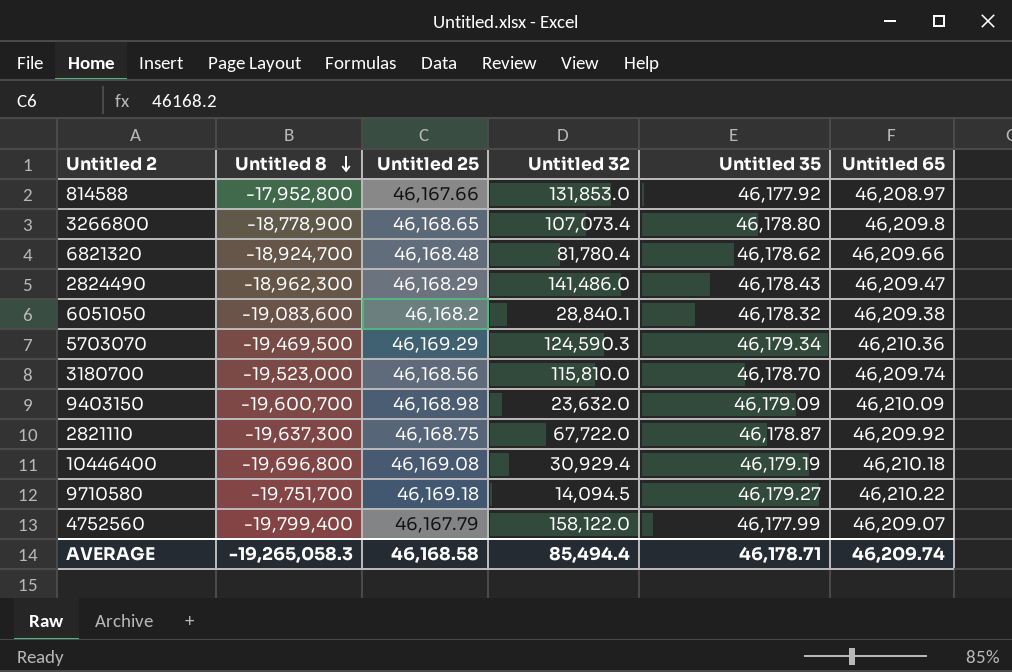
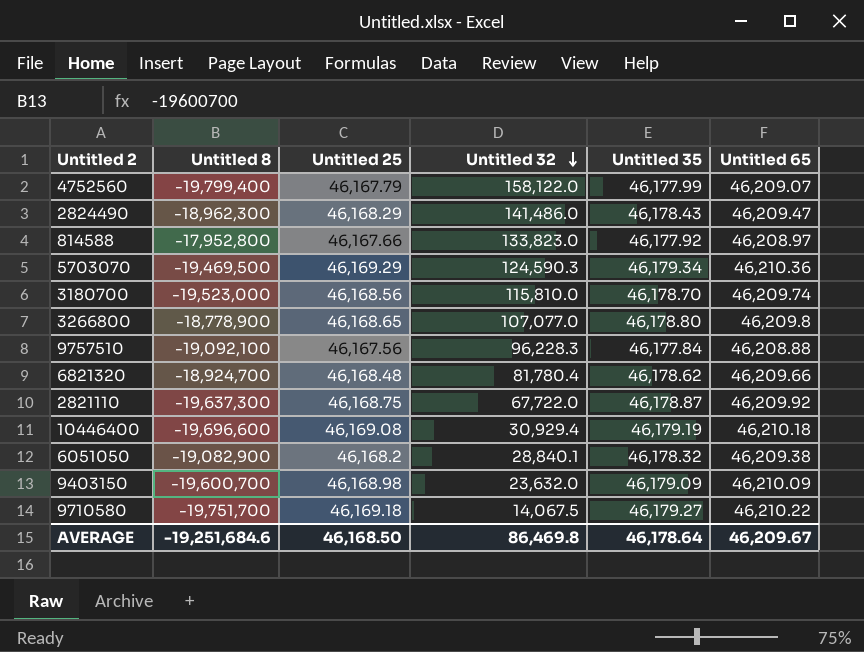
row order: Untitled 8 descending -> Untitled 32 descending
814588 | Untitled 32: 131,853.0 -> 133,823.0
3266800 | Untitled 32: 107,073.4 -> 107,077.0
row 9757510: none -> -19,092,100 | 46,167.56 | 96,228.3 | 46,177.84 | 46,208.88
10446400 | Untitled 8: -19,696,800 -> -19,696,600
6051050 | Untitled 8: -19,083,600 -> -19,082,900
9710580 | Untitled 32: 14,094.5 -> 14,067.5
AVERAGE | Untitled 8: -19,265,058.3 -> -19,251,684.6
AVERAGE | Untitled 25: 46,168.58 -> 46,168.50
AVERAGE | Untitled 32: 85,494.4 -> 86,469.8
AVERAGE | Untitled 35: 46,178.71 -> 46,178.64
AVERAGE | Untitled 65: 46,209.74 -> 46,209.67

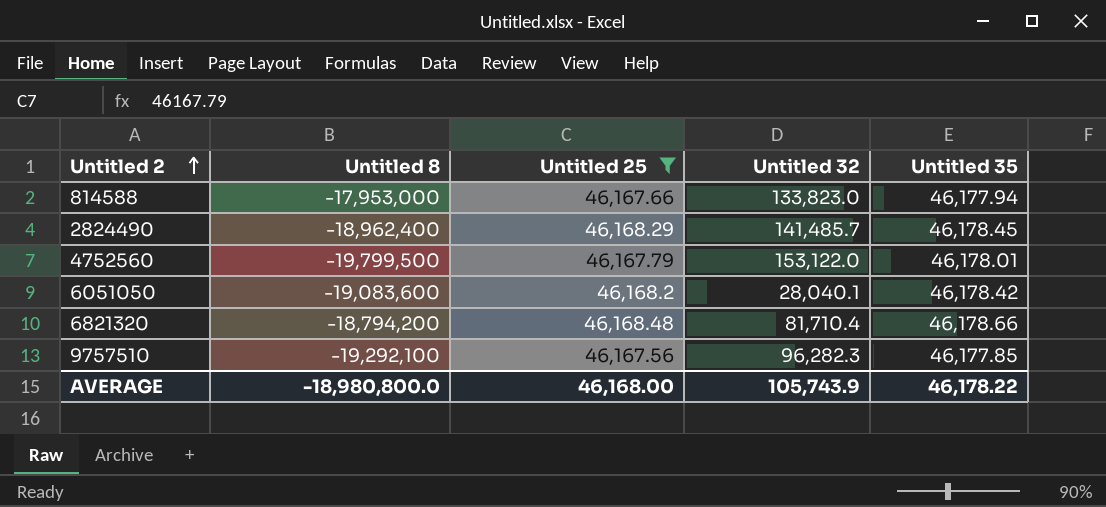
filter: none -> Untitled 25 <= 46,168.48
row order: Untitled 32 descending -> Untitled 2 ascending
column Untitled 65 | position: 6 -> none
814588 | Untitled 8: -17,952,800 -> -17,953,000
814588 | Untitled 35: 46,177.92 -> 46,177.94
2824490 | Untitled 8: -18,962,300 -> -18,962,400
2824490 | Untitled 32: 141,486.0 -> 141,485.7
2824490 | Untitled 35: 46,178.43 -> 46,178.45
4752560 | Untitled 8: -19,799,400 -> -19,799,500
4752560 | Untitled 32: 158,122.0 -> 153,122.0
4752560 | Untitled 35: 46,177.99 -> 46,178.01
6051050 | Untitled 8: -19,082,900 -> -19,083,600
6051050 | Untitled 32: 28,840.1 -> 28,040.1
6051050 | Untitled 35: 46,178.32 -> 46,178.42
6821320 | Untitled 8: -18,924,700 -> -18,794,200
6821320 | Untitled 32: 81,780.4 -> 81,710.4
6821320 | Untitled 35: 46,178.62 -> 46,178.66
9757510 | Untitled 8: -19,092,100 -> -19,292,100
9757510 | Untitled 32: 96,228.3 -> 96,282.3
9757510 | Untitled 35: 46,177.84 -> 46,177.85
AVERAGE | Untitled 8: -19,251,684.6 -> -18,980,800.0
AVERAGE | Untitled 25: 46,168.50 -> 46,168.00
AVERAGE | Untitled 32: 86,469.8 -> 105,743.9
AVERAGE | Untitled 35: 46,178.64 -> 46,178.22

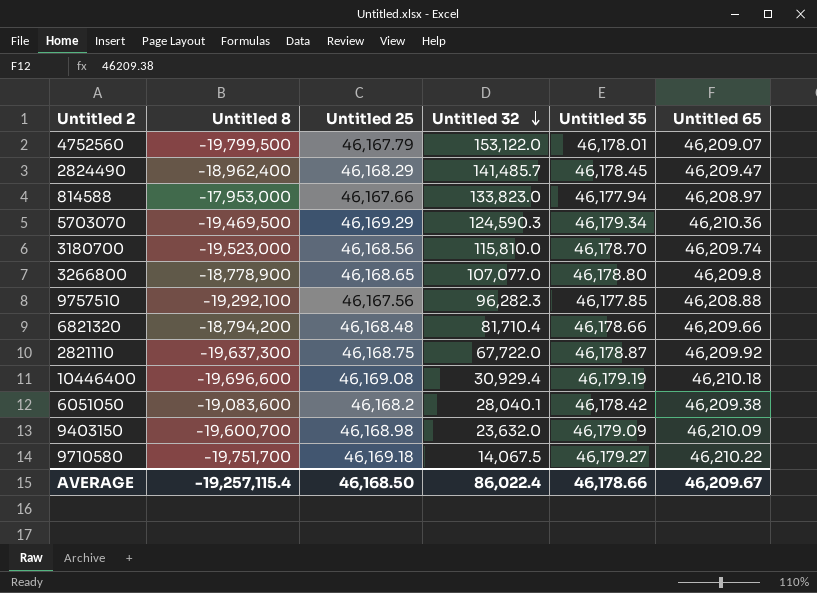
filter: Untitled 25 <= 46,168.48 -> none
row order: Untitled 2 ascending -> Untitled 32 descending
column Untitled 65 | position: none -> 6
AVERAGE | Untitled 8: -18,980,800.0 -> -19,257,115.4
AVERAGE | Untitled 25: 46,168.00 -> 46,168.50
AVERAGE | Untitled 32: 105,743.9 -> 86,022.4
AVERAGE | Untitled 35: 46,178.22 -> 46,178.66

